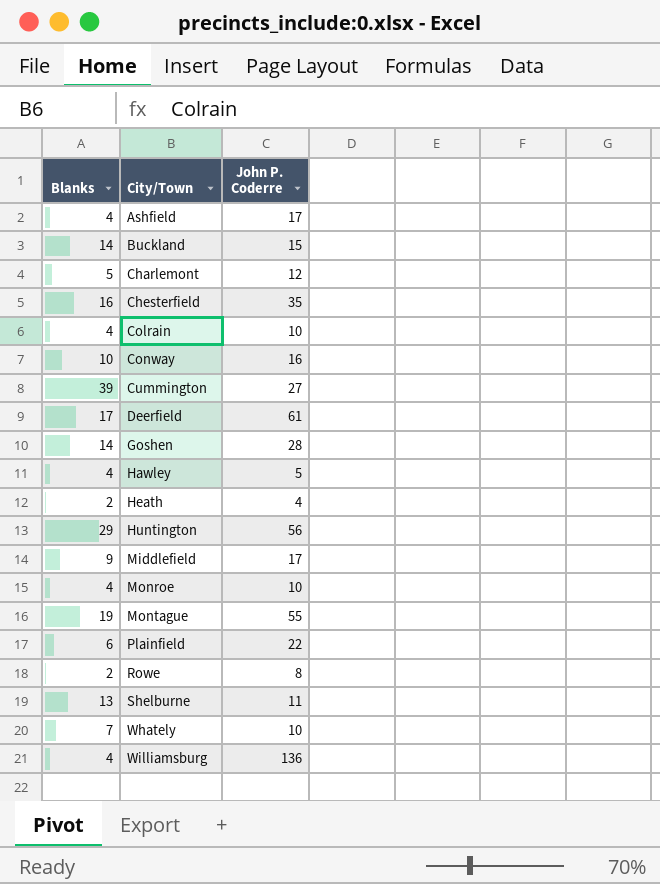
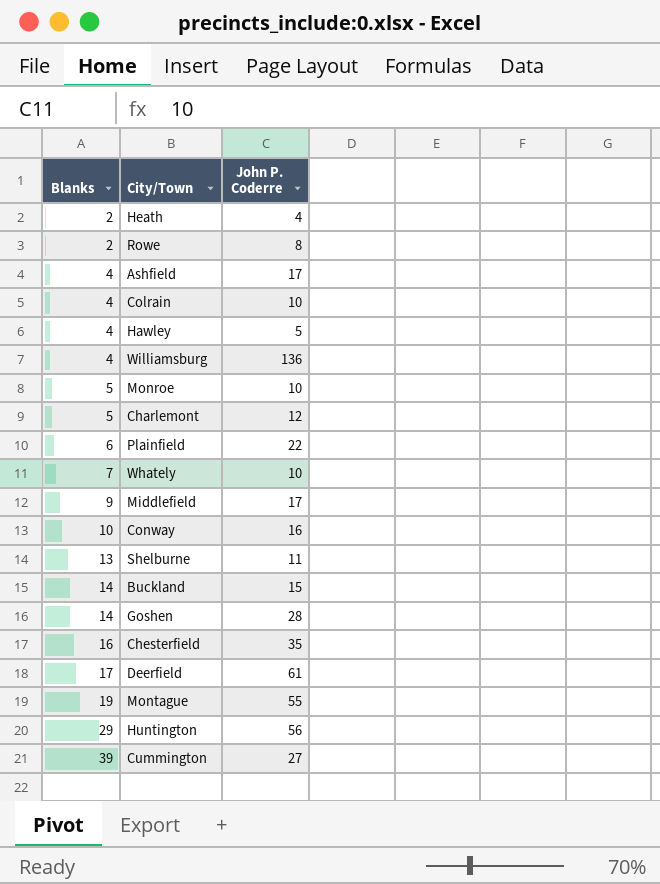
row order: City/Town ascending -> Blanks ascending
Monroe | Blanks: 4 -> 5

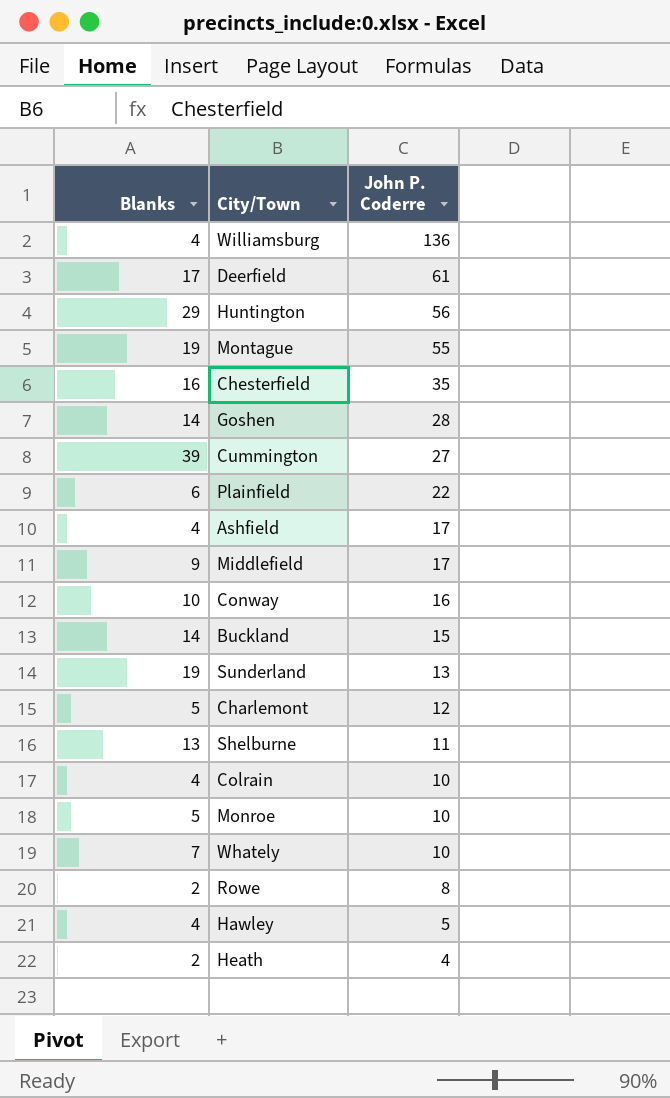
row order: Blanks ascending -> John P. Coderre descending
row Sunderland: none -> 19 | 13

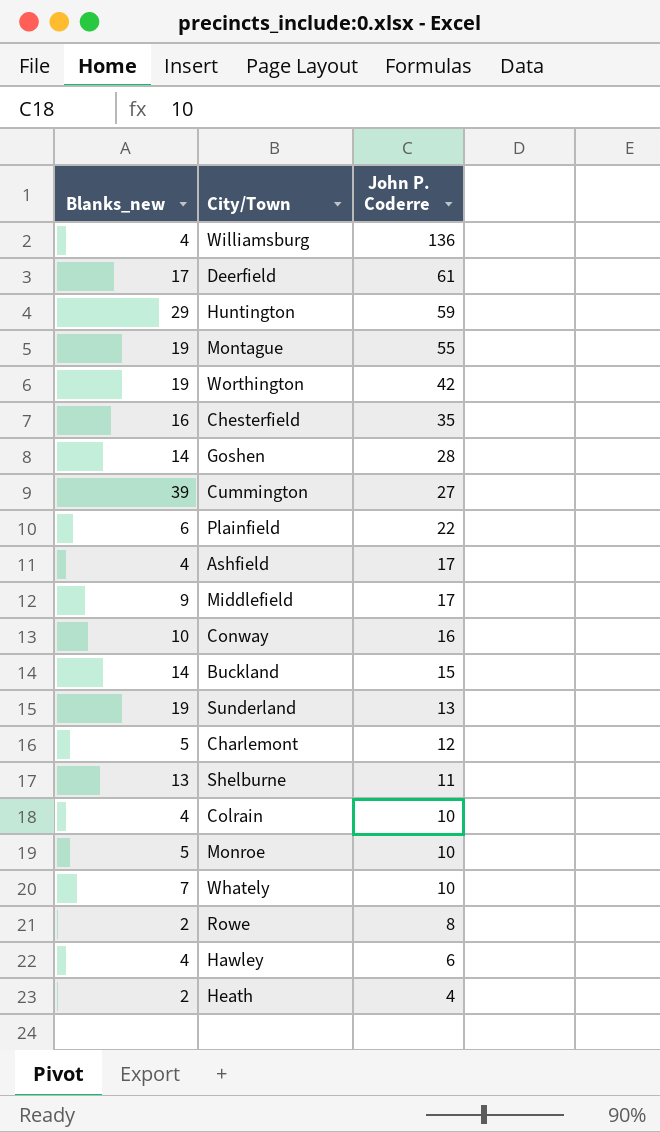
column name: Blanks -> Blanks_new
Huntington | John P. Coderre: 56 -> 59
row Worthington: none -> 19 | 42
Hawley | John P. Coderre: 5 -> 6

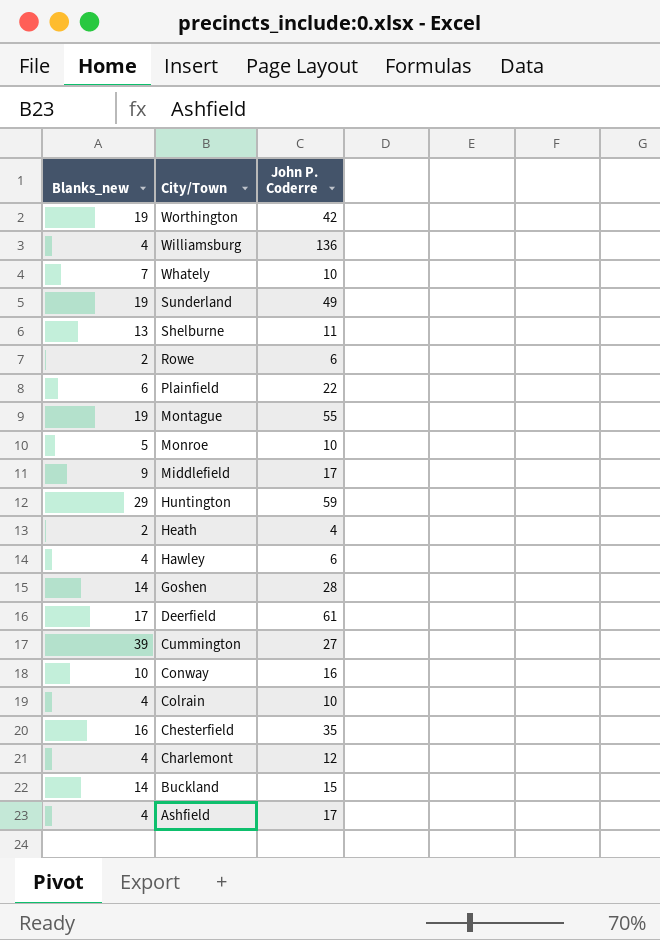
row order: John P. Coderre descending -> City/Town descending
Sunderland | John P. Coderre: 13 -> 49
Rowe | John P. Coderre: 8 -> 6
Charlemont | Blanks_new: 5 -> 4

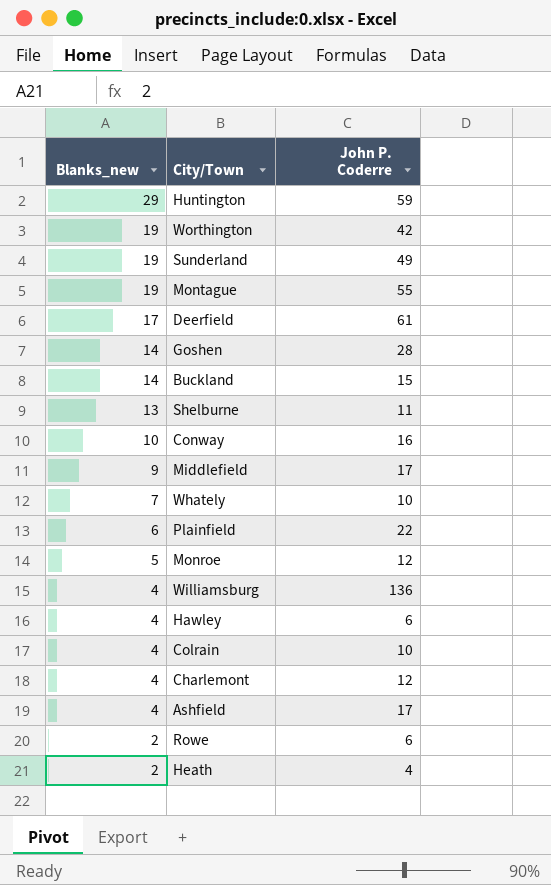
row order: City/Town descending -> Blanks_new descending
row Cummington: 39 | 27 -> none
row Chesterfield: 16 | 35 -> none
Monroe | John P. Coderre: 10 -> 12

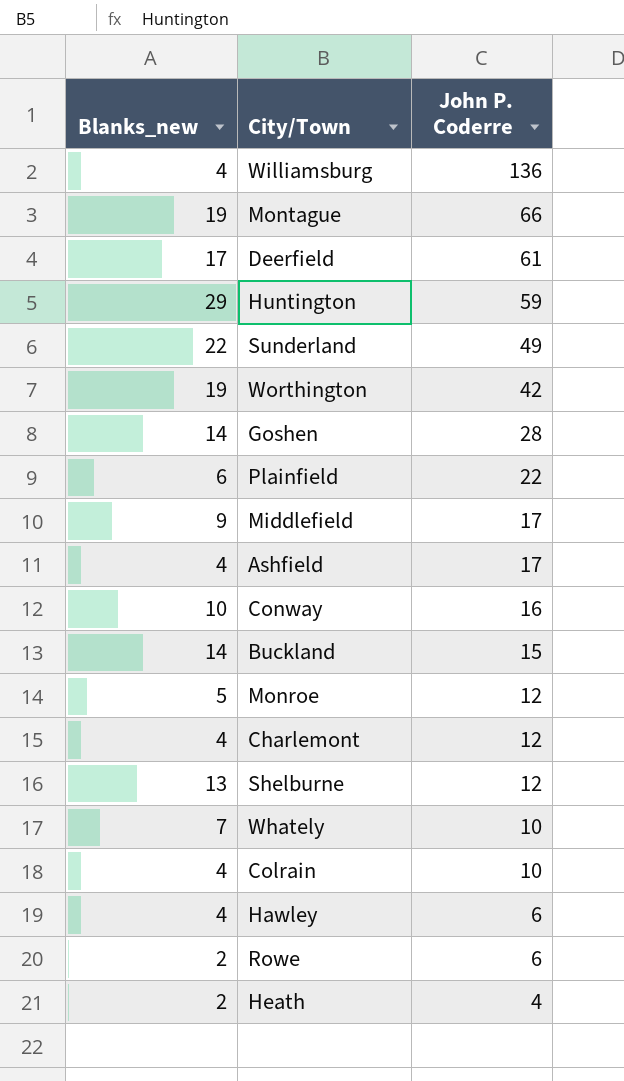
row order: Blanks_new descending -> John P. Coderre descending
Montague | John P. Coderre: 55 -> 66
Sunderland | Blanks_new: 19 -> 22
Shelburne | John P. Coderre: 11 -> 12

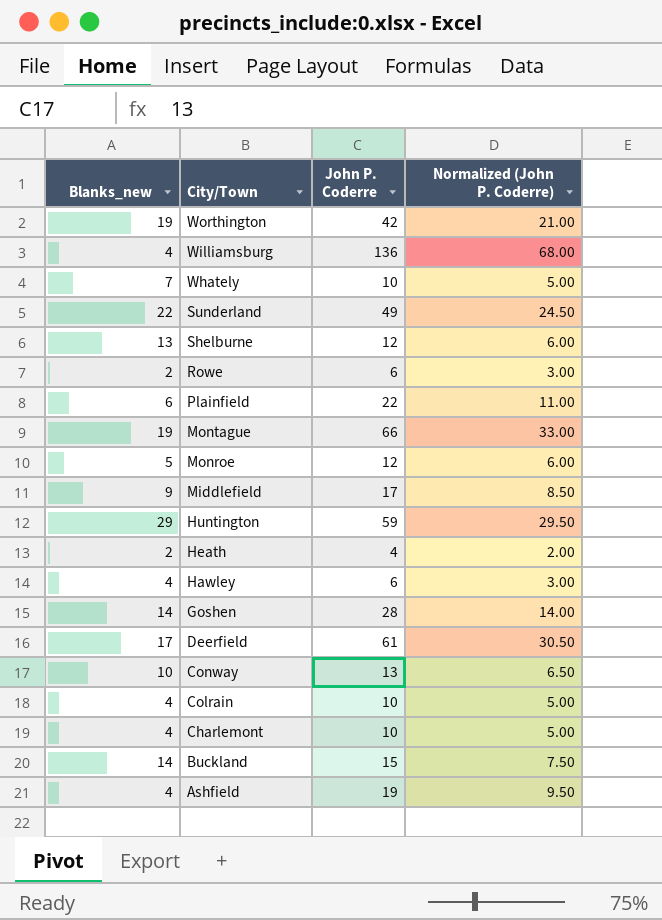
row order: John P. Coderre descending -> City/Town descending
column Normalized (John P. Coderre) | formula: none -> [John P. Coderre] * 0.5
Conway | John P. Coderre: 16 -> 13
Charlemont | John P. Coderre: 12 -> 10
Ashfield | John P. Coderre: 17 -> 19

